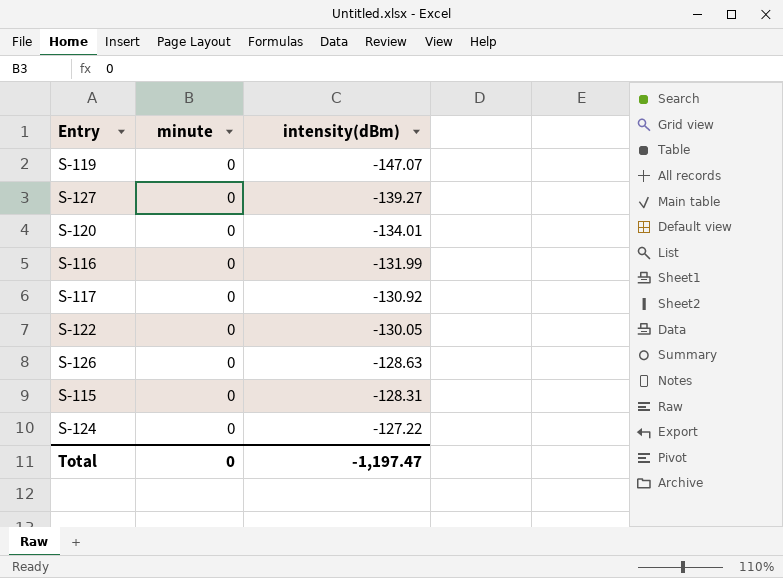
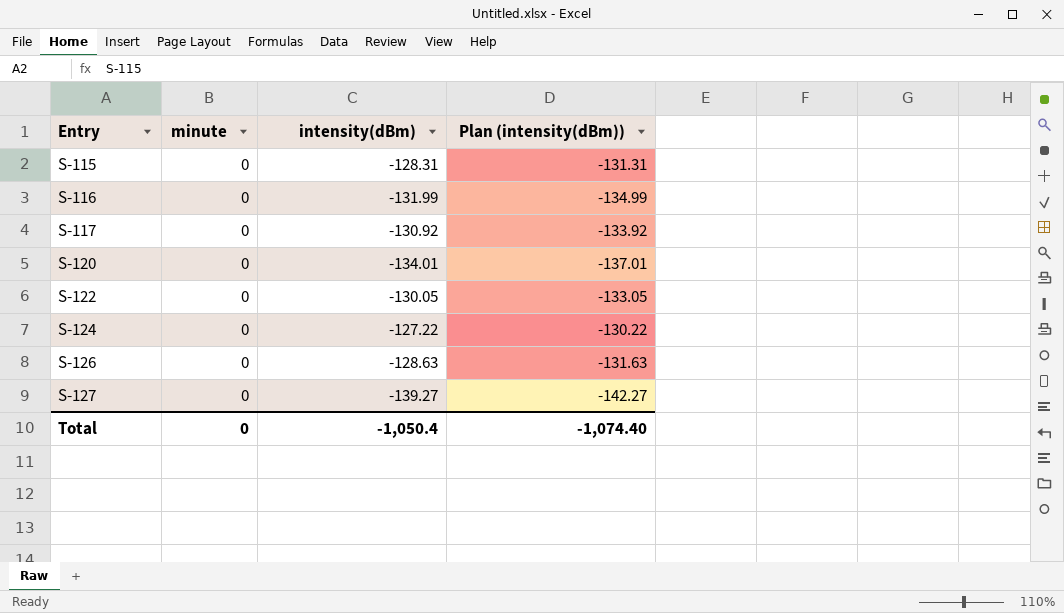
row order: intensity(dBm) ascending -> Entry ascending
column Plan (intensity(dBm)) | formula: none -> [intensity(dBm)] - 3
row S-119: 0 | -147.07 -> none
Total | intensity(dBm): -1,197.47 -> -1,050.4

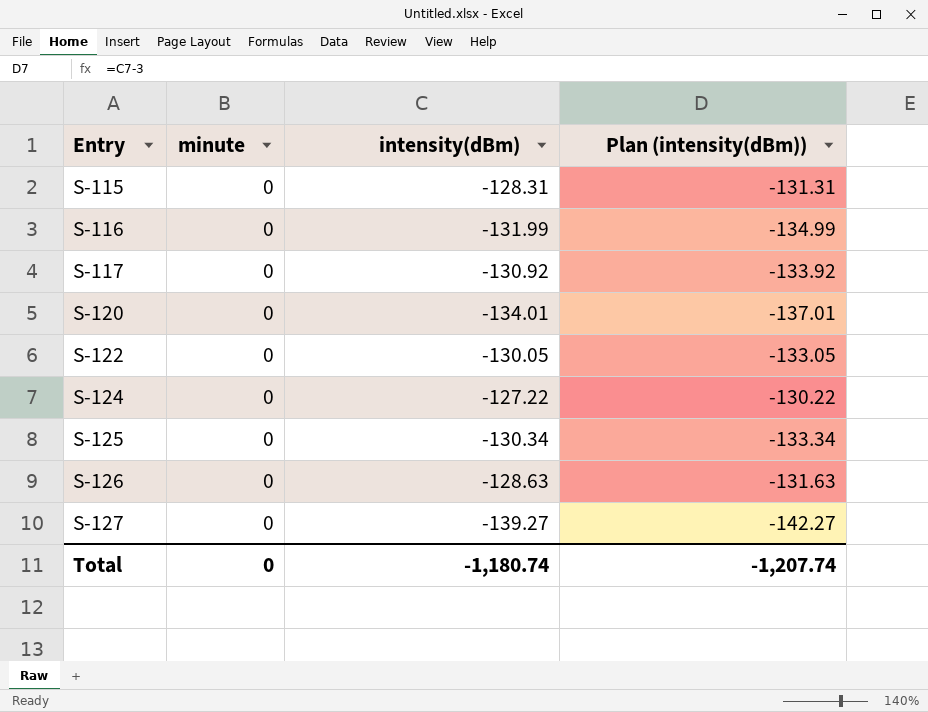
row S-125: none -> 0 | -130.34 | -133.34
Total | intensity(dBm): -1,050.4 -> -1,180.74
Total | Plan (intensity(dBm)): -1,074.40 -> -1,207.74

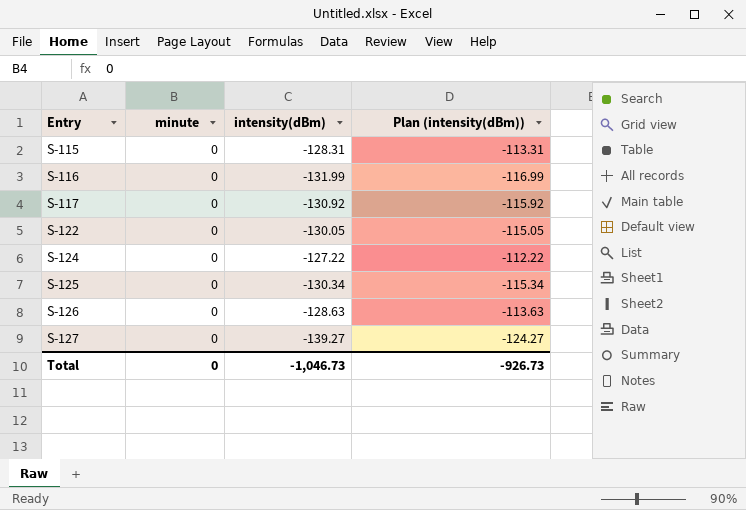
column Plan (intensity(dBm)) | formula: [intensity(dBm)] - 3 -> [intensity(dBm)] + 15
row S-120: 0 | -134.01 | -137.01 -> none
Total | intensity(dBm): -1,180.74 -> -1,046.73
Total | Plan (intensity(dBm)): -1,207.74 -> -926.73

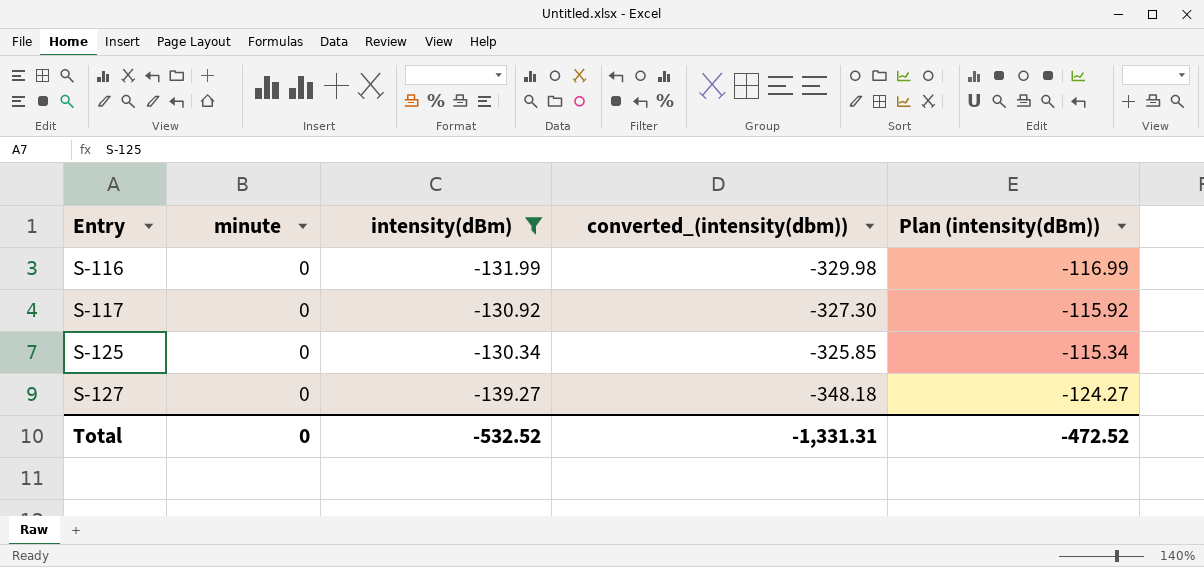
filter: none -> intensity(dBm) <= -130.34
column converted_(intensity(dbm)) | formula: none -> [intensity(dBm)] * 2.5
Total | intensity(dBm): -1,046.73 -> -532.52
Total | Plan (intensity(dBm)): -926.73 -> -472.52

